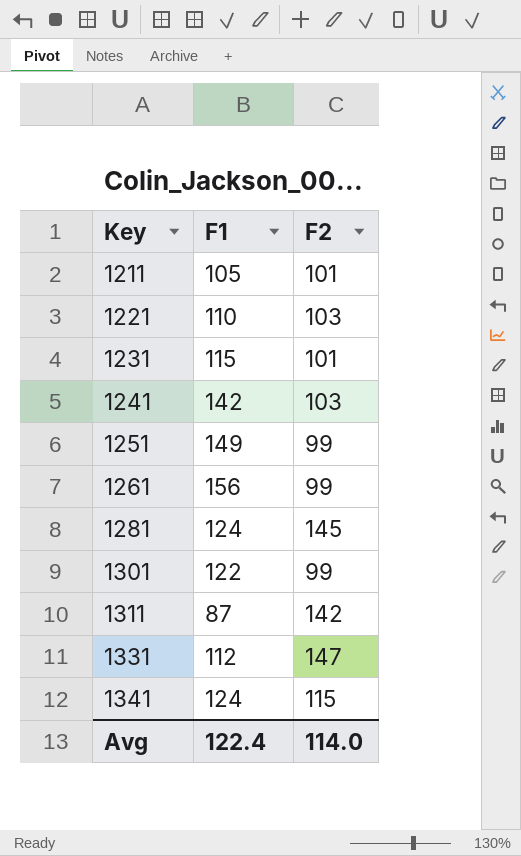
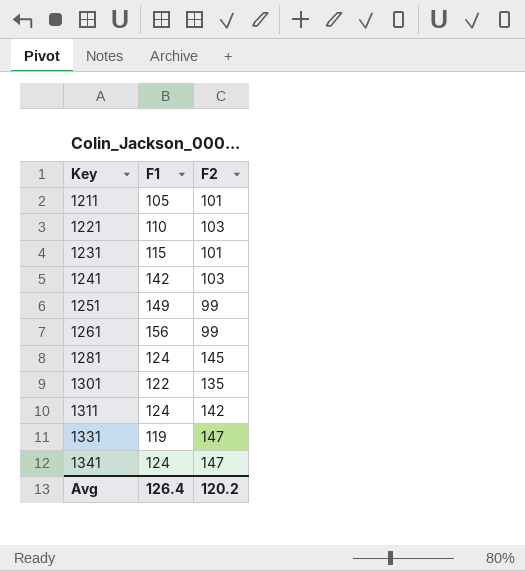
1301 | F2: 99 -> 135
1311 | F1: 87 -> 124
1331 | F1: 112 -> 119
1341 | F2: 115 -> 147
Avg | F1: 122.4 -> 126.4
Avg | F2: 114.0 -> 120.2

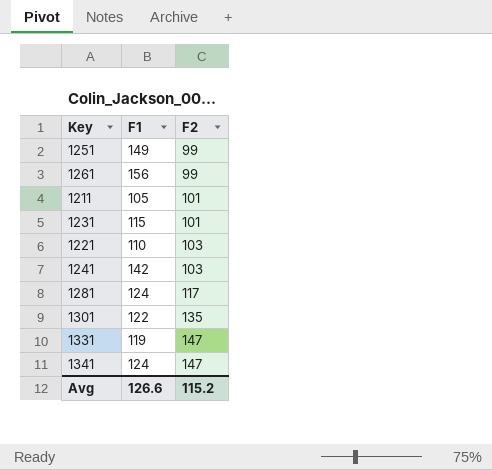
row order: Key ascending -> F2 ascending
row 1311: 124 | 142 -> none
1281 | F2: 145 -> 117
Avg | F1: 126.4 -> 126.6
Avg | F2: 120.2 -> 115.2

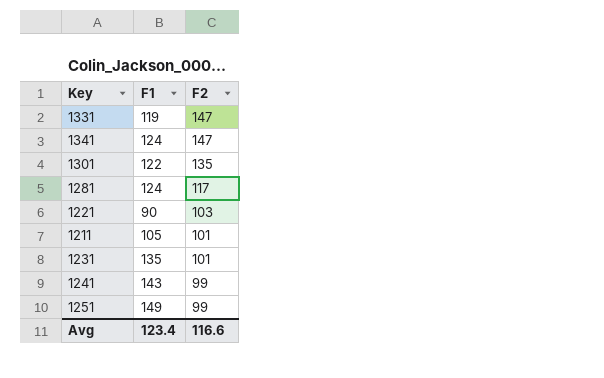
row order: F2 ascending -> F2 descending
row 1261: 156 | 99 -> none
1221 | F1: 110 -> 90
1231 | F1: 115 -> 135
1241 | F1: 142 -> 143
1241 | F2: 103 -> 99
Avg | F1: 126.6 -> 123.4
Avg | F2: 115.2 -> 116.6

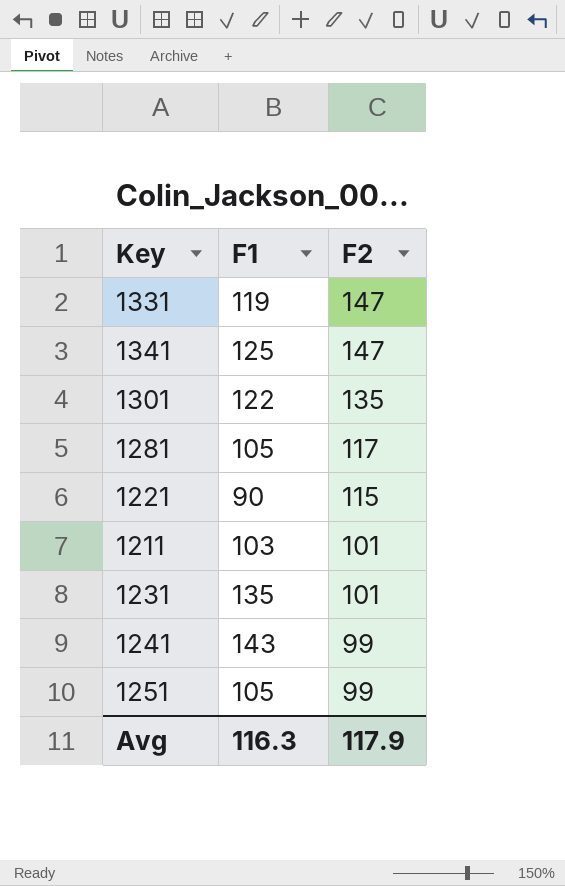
1341 | F1: 124 -> 125
1281 | F1: 124 -> 105
1221 | F2: 103 -> 115
1211 | F1: 105 -> 103
1251 | F1: 149 -> 105
Avg | F1: 123.4 -> 116.3
Avg | F2: 116.6 -> 117.9

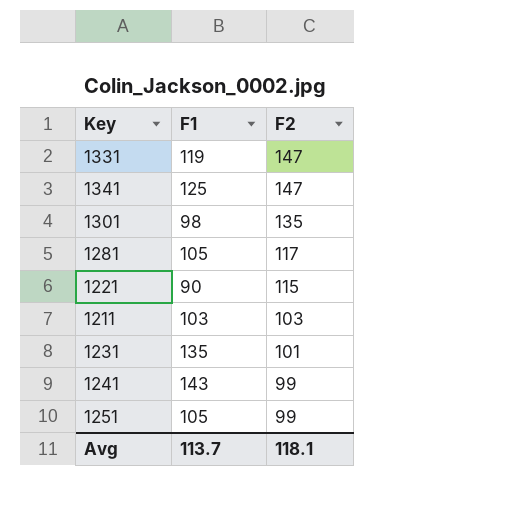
1301 | F1: 122 -> 98
1211 | F2: 101 -> 103
Avg | F1: 116.3 -> 113.7
Avg | F2: 117.9 -> 118.1

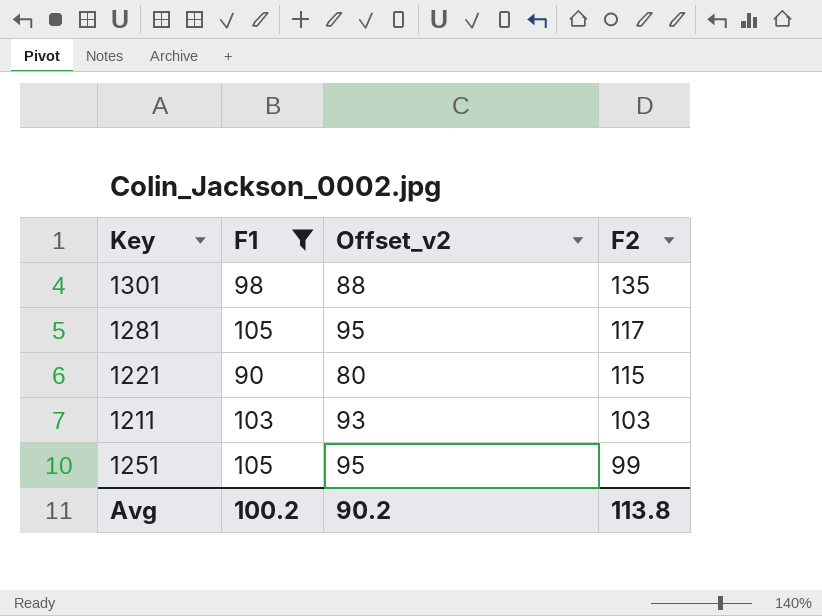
filter: none -> F1 <= 105
column Offset_v2 | formula: none -> [F1] - 10
Avg | F1: 113.7 -> 100.2
Avg | F2: 118.1 -> 113.8

